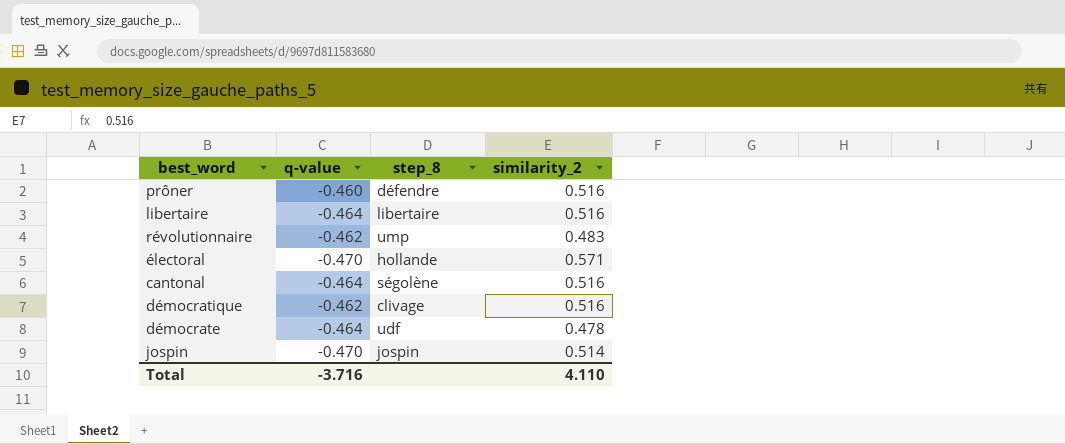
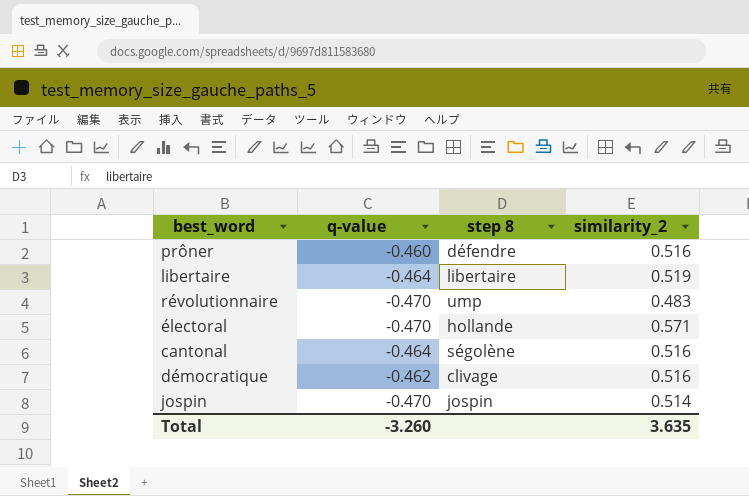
column name: step_8 -> step 8
row démocrate: -0.464 | udf | 0.478 -> none
libertaire | similarity_2: 0.516 -> 0.519
révolutionnaire | q-value: -0.462 -> -0.470
Total | q-value: -3.716 -> -3.260
Total | similarity_2: 4.110 -> 3.635

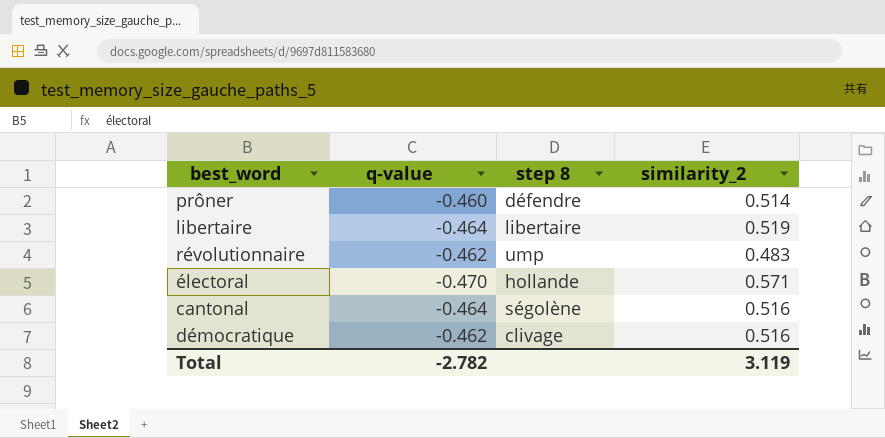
row jospin: -0.470 | jospin | 0.514 -> none
prôner | similarity_2: 0.516 -> 0.514
révolutionnaire | q-value: -0.470 -> -0.462
Total | q-value: -3.260 -> -2.782
Total | similarity_2: 3.635 -> 3.119

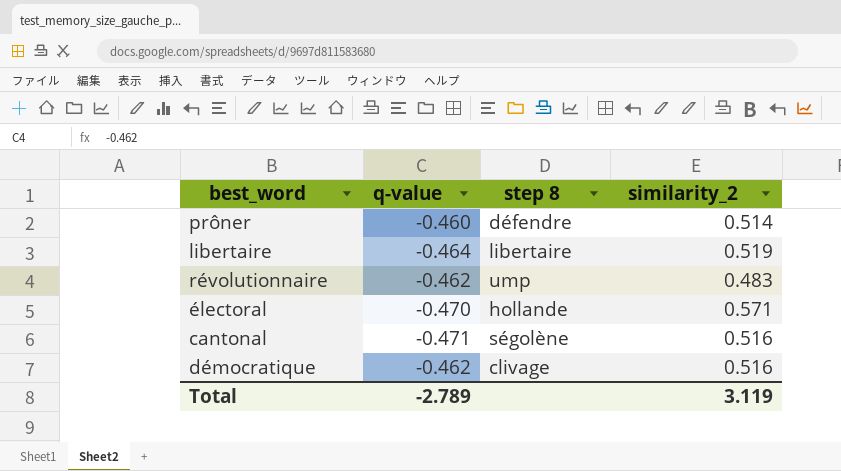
cantonal | q-value: -0.464 -> -0.471
Total | q-value: -2.782 -> -2.789

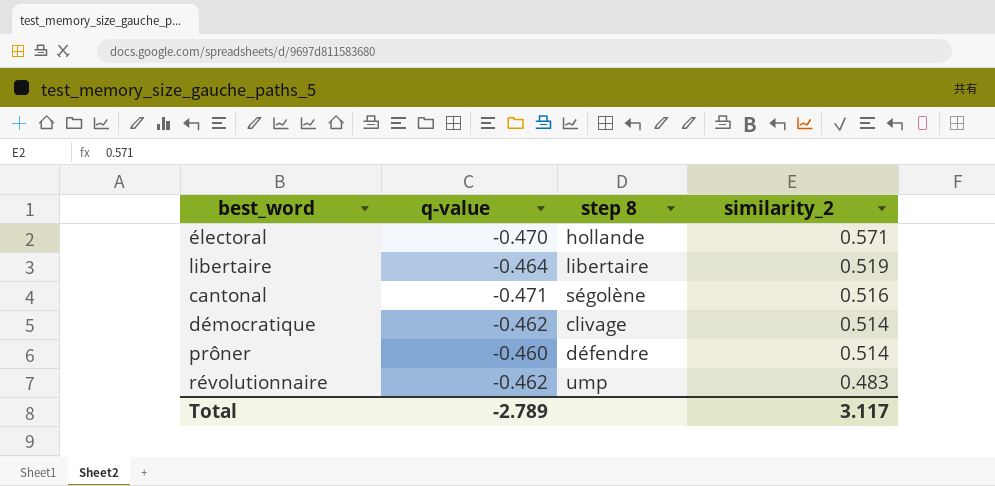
row order: none -> similarity_2 descending
démocratique | similarity_2: 0.516 -> 0.514
Total | similarity_2: 3.119 -> 3.117

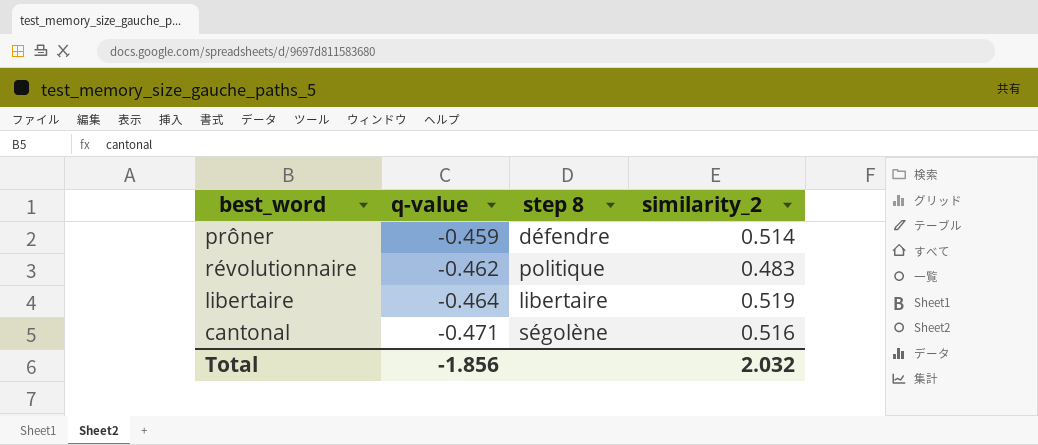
row order: similarity_2 descending -> q-value descending
row électoral: -0.470 | hollande | 0.571 -> none
row démocratique: -0.462 | clivage | 0.514 -> none
prôner | q-value: -0.460 -> -0.459
révolutionnaire | step 8: ump -> politique
Total | q-value: -2.789 -> -1.856
Total | similarity_2: 3.117 -> 2.032

